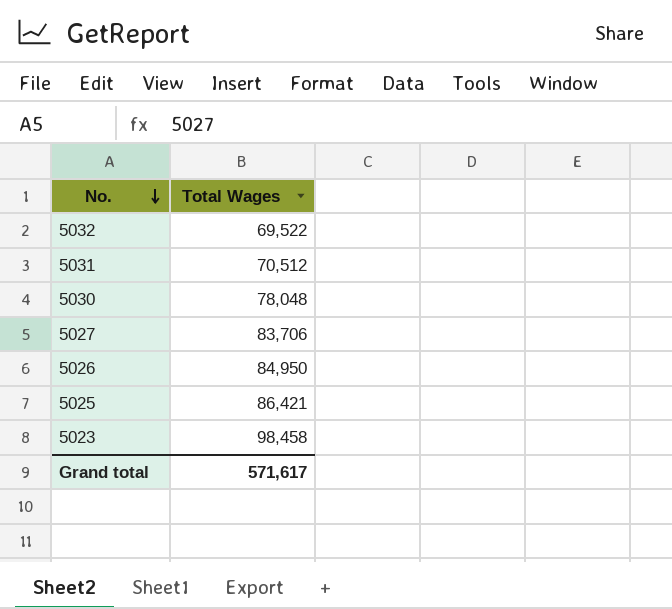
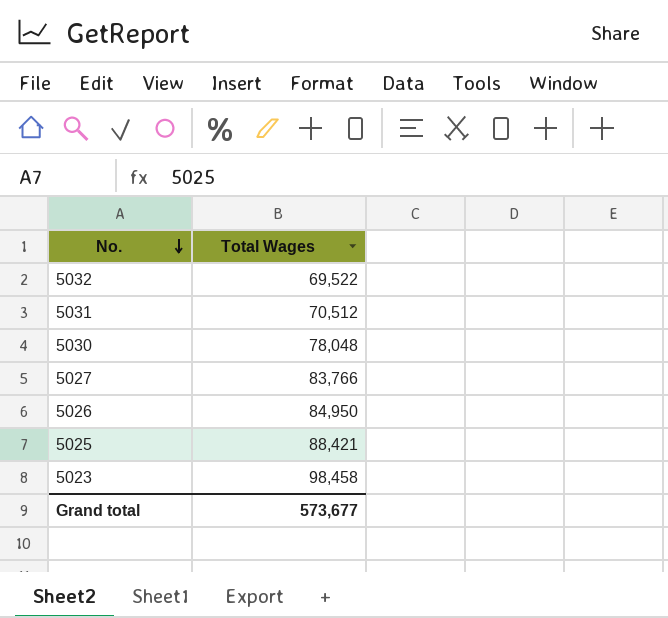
5027 | Total Wages: 83,706 -> 83,766
5025 | Total Wages: 86,421 -> 88,421
Grand total | Total Wages: 571,617 -> 573,677

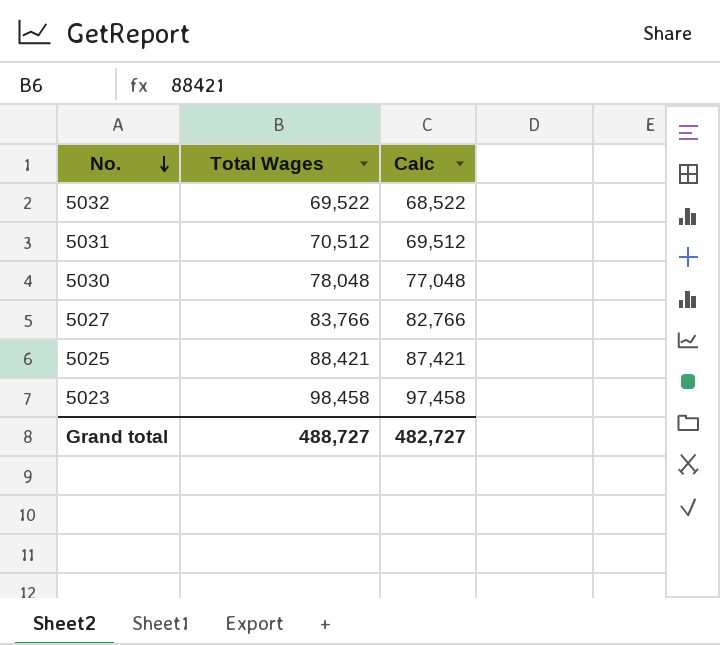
column Calc | formula: none -> [Total Wages] - 1000
row 5026: 84,950 -> none
Grand total | Total Wages: 573,677 -> 488,727

